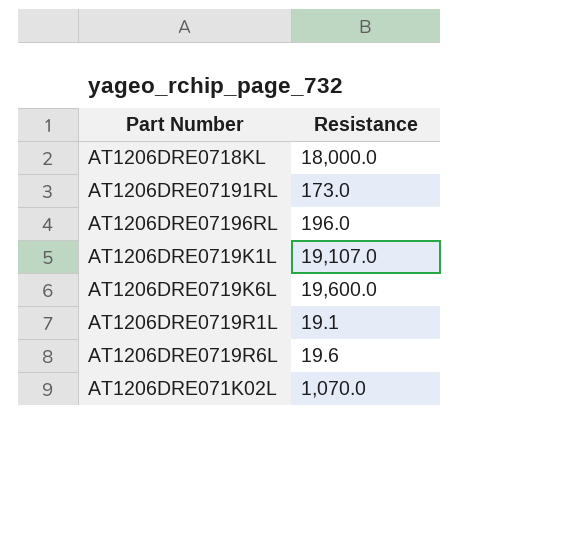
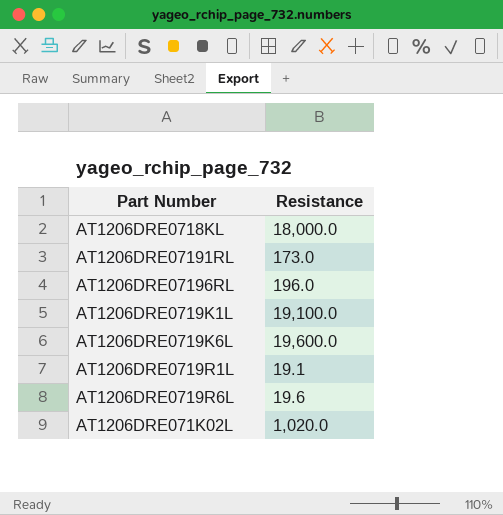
AT1206DRE0719K1L | Resistance: 19,107.0 -> 19,100.0
AT1206DRE071K02L | Resistance: 1,070.0 -> 1,020.0

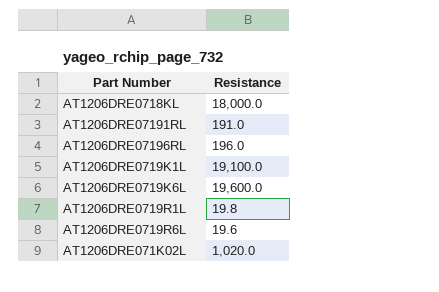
AT1206DRE07191RL | Resistance: 173.0 -> 191.0
AT1206DRE0719R1L | Resistance: 19.1 -> 19.8

